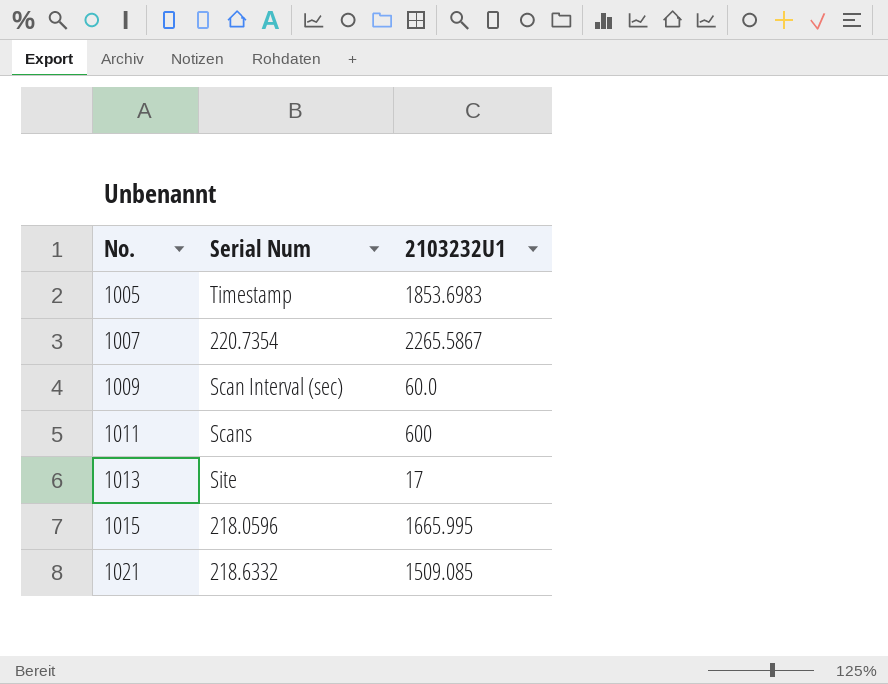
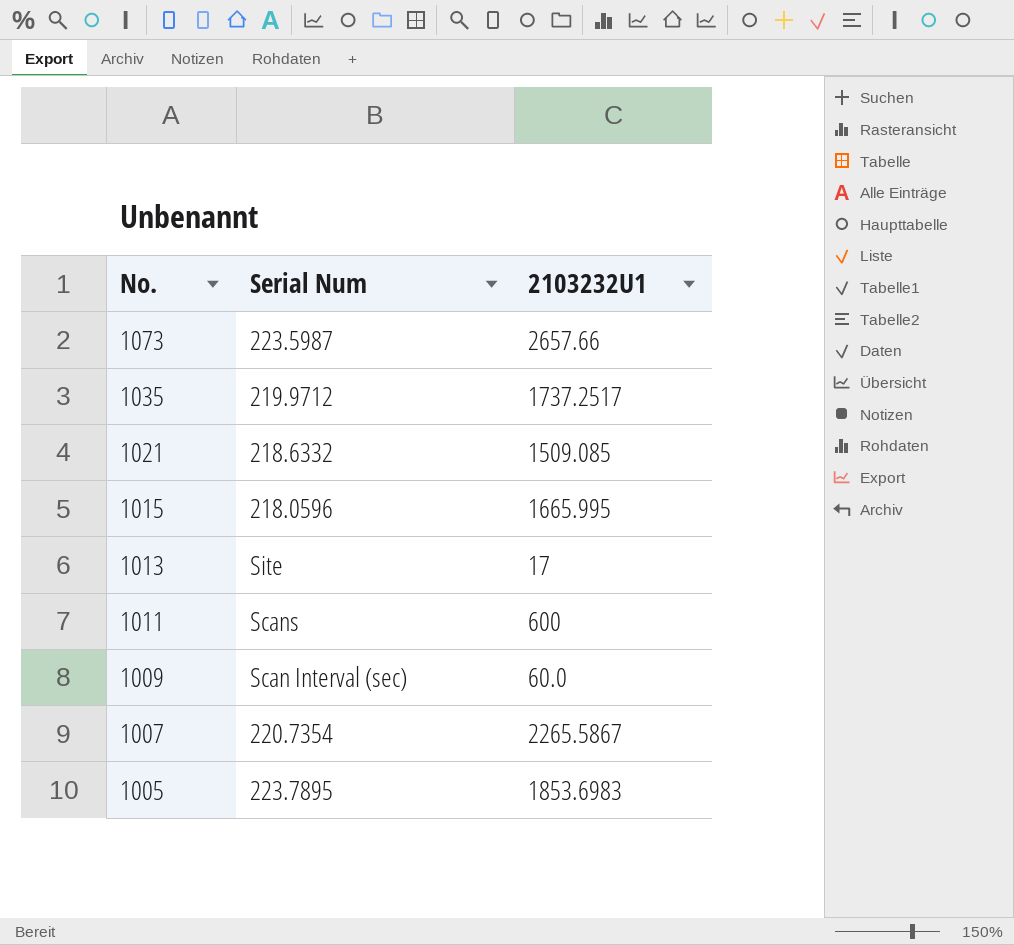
row order: No. ascending -> No. descending
row 1073: none -> 223.5987 | 2657.66
row 1035: none -> 219.9712 | 1737.2517
1005 | Serial Num: Timestamp -> 223.7895

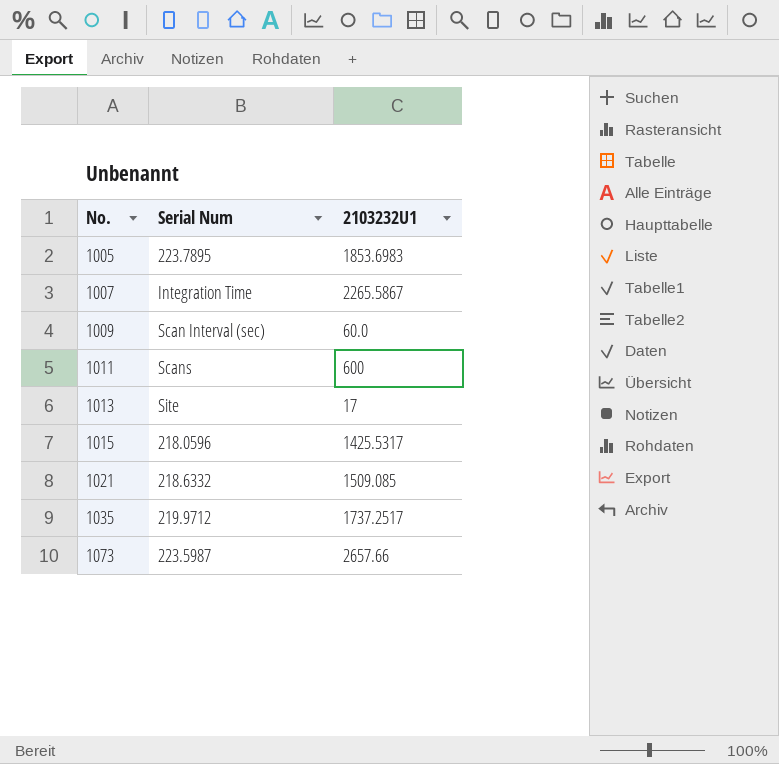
row order: No. descending -> No. ascending
1007 | Serial Num: 220.7354 -> Integration Time
1015 | 2103232U1: 1665.995 -> 1425.5317

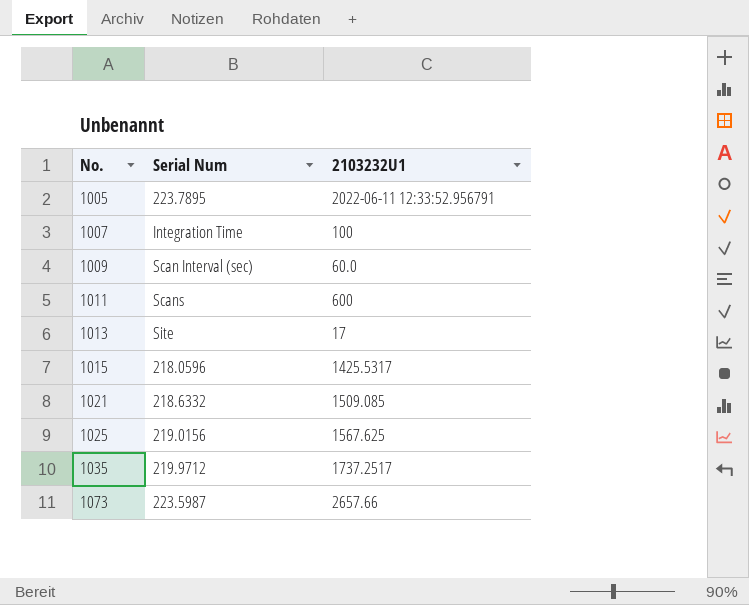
1005 | 2103232U1: 1853.6983 -> 2022-06-11 12:33:52.956791
1007 | 2103232U1: 2265.5867 -> 100
row 1025: none -> 219.0156 | 1567.625

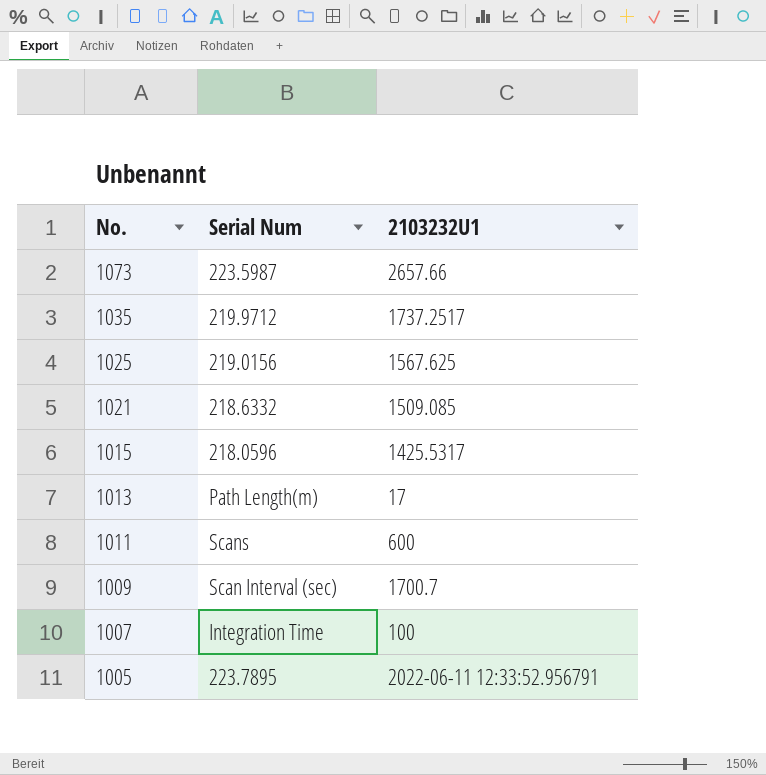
row order: No. ascending -> No. descending
1013 | Serial Num: Site -> Path Length(m)
1009 | 2103232U1: 60.0 -> 1700.7

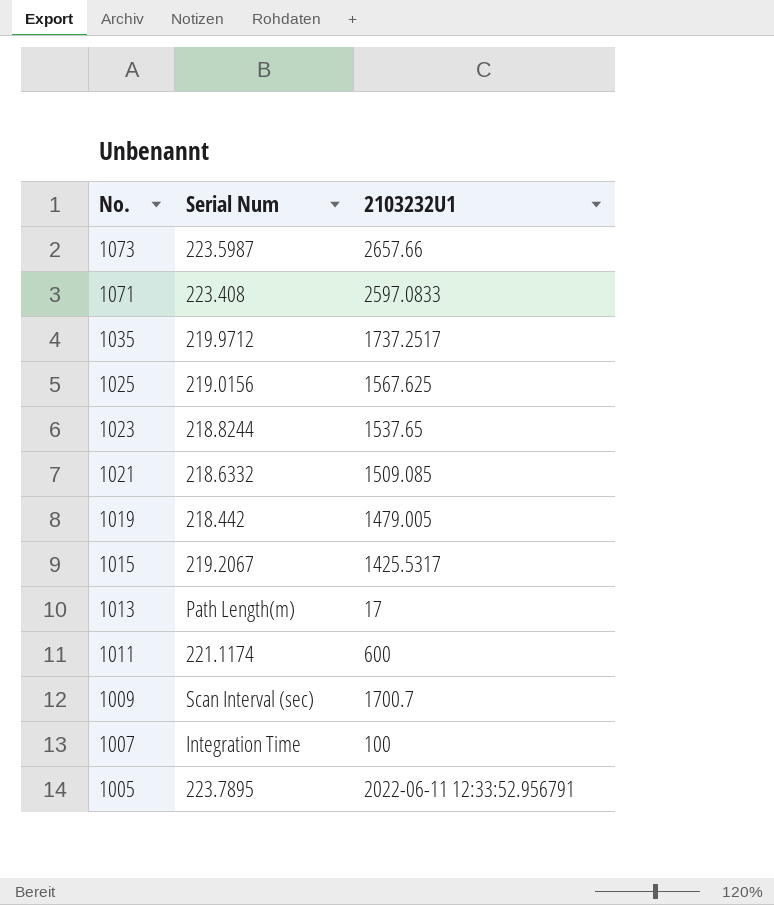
row 1071: none -> 223.408 | 2597.0833
row 1023: none -> 218.8244 | 1537.65
row 1019: none -> 218.442 | 1479.005
1015 | Serial Num: 218.0596 -> 219.2067
1011 | Serial Num: Scans -> 221.1174

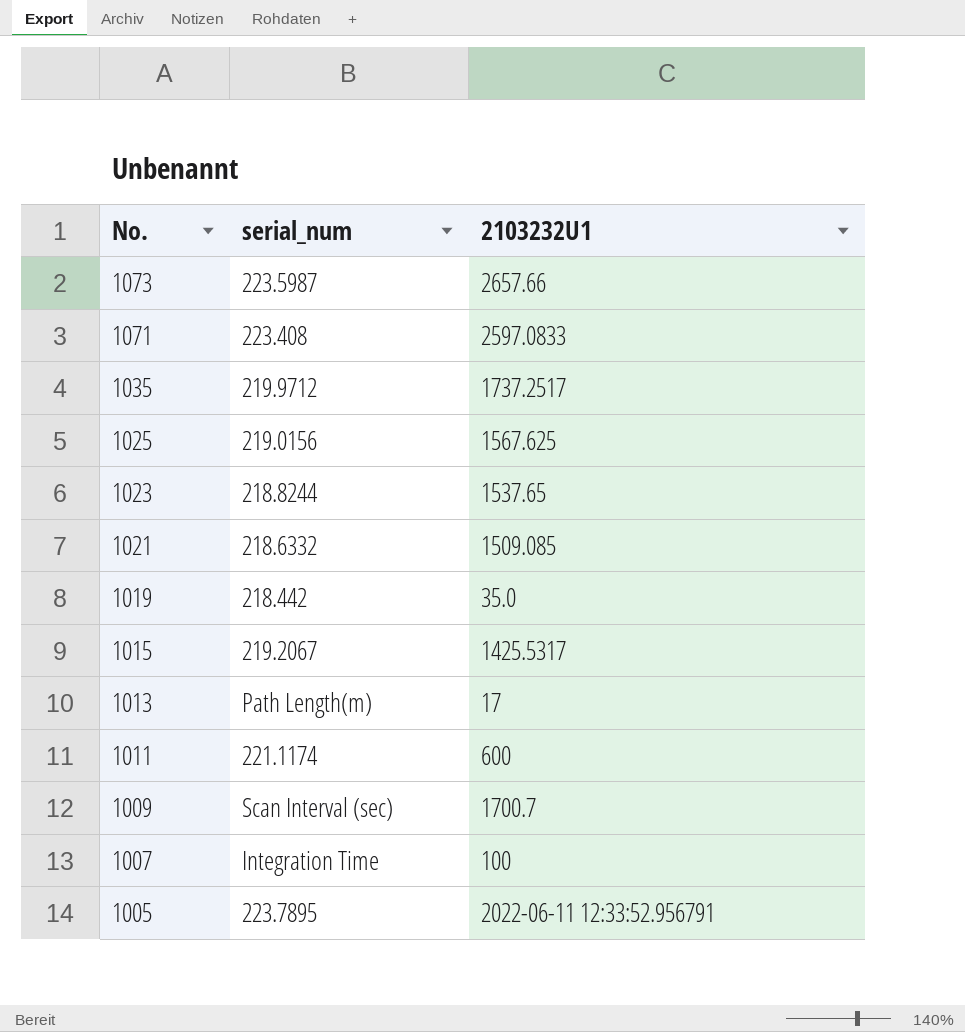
column name: Serial Num -> serial_num
1019 | 2103232U1: 1479.005 -> 35.0

